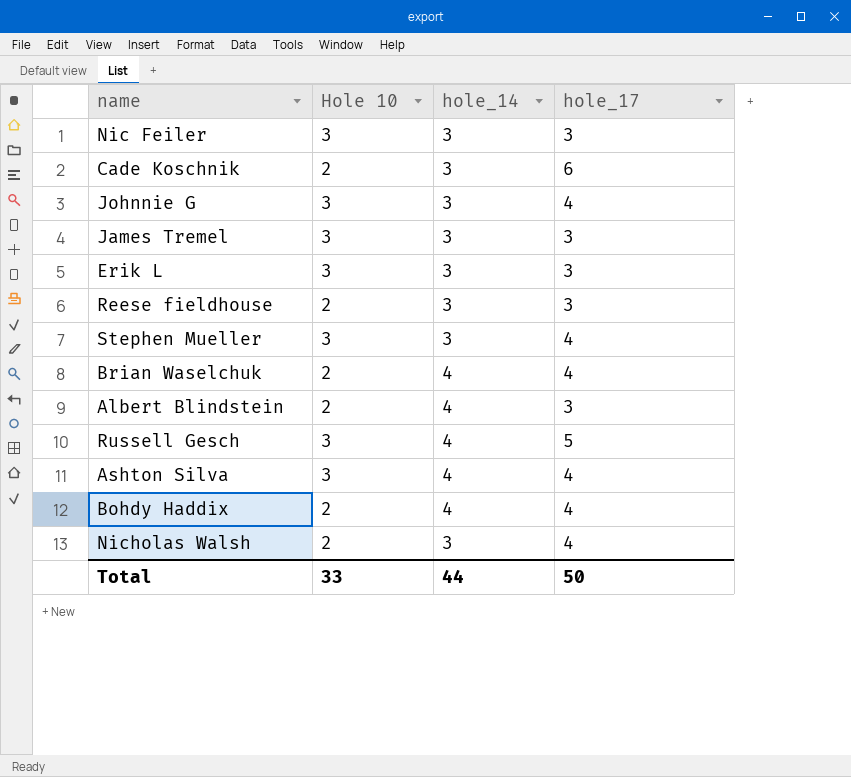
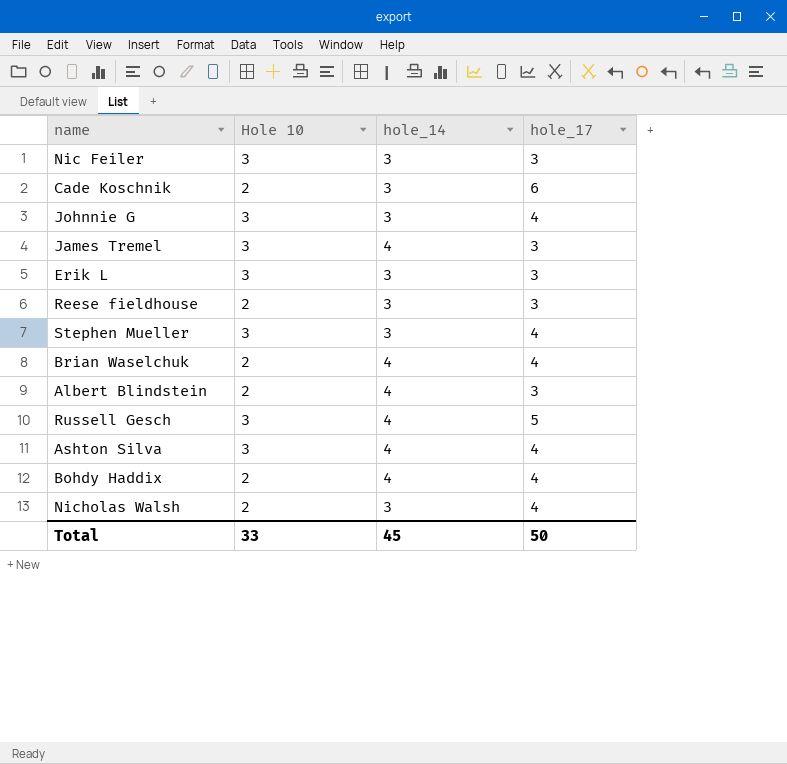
James Tremel | hole_14: 3 -> 4
Total | hole_14: 44 -> 45

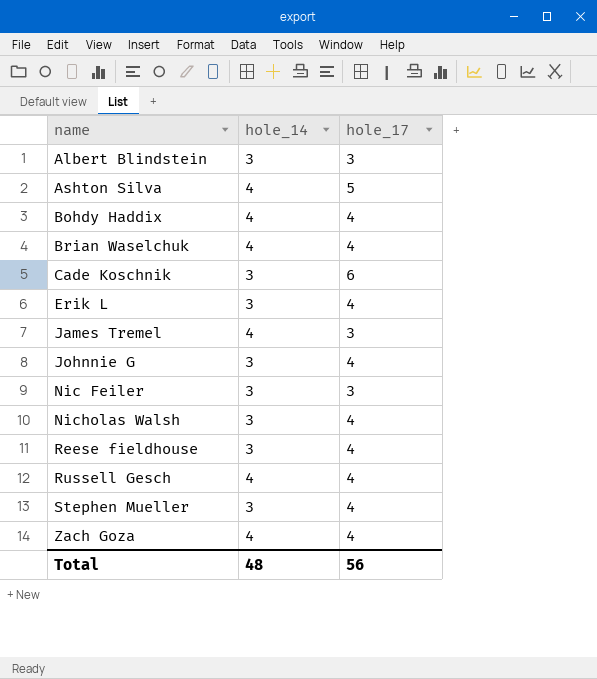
row order: none -> name ascending
column Hole 10 | position: 2 -> none
Albert Blindstein | hole_14: 4 -> 3
Ashton Silva | hole_17: 4 -> 5
Erik L | hole_17: 3 -> 4
Reese fieldhouse | hole_17: 3 -> 4
Russell Gesch | hole_17: 5 -> 4
row Zach Goza: none -> 4 | 4
Total | hole_14: 45 -> 48
Total | hole_17: 50 -> 56

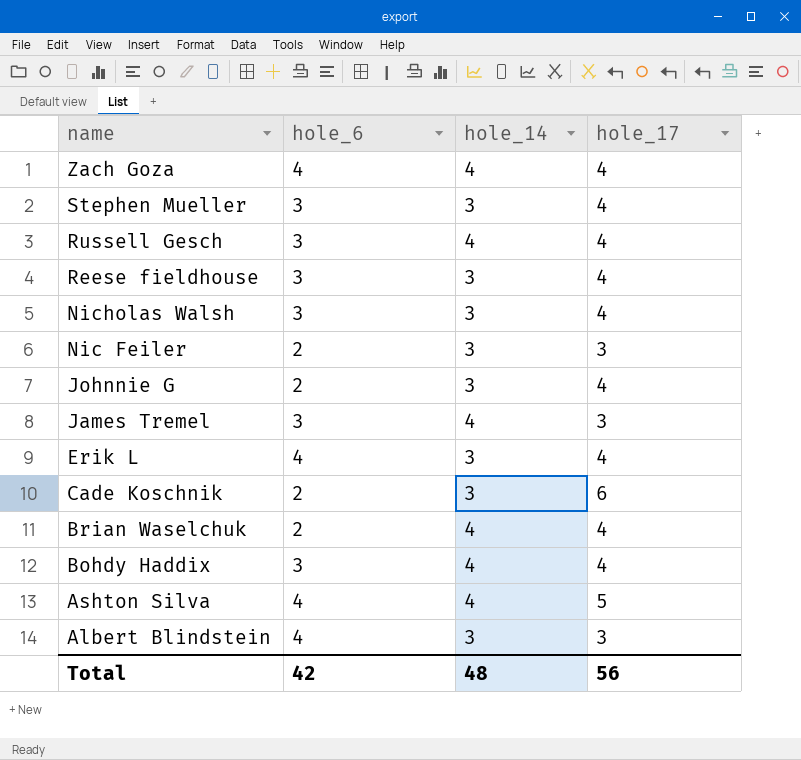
row order: name ascending -> name descending
column hole_6 | position: none -> 2

